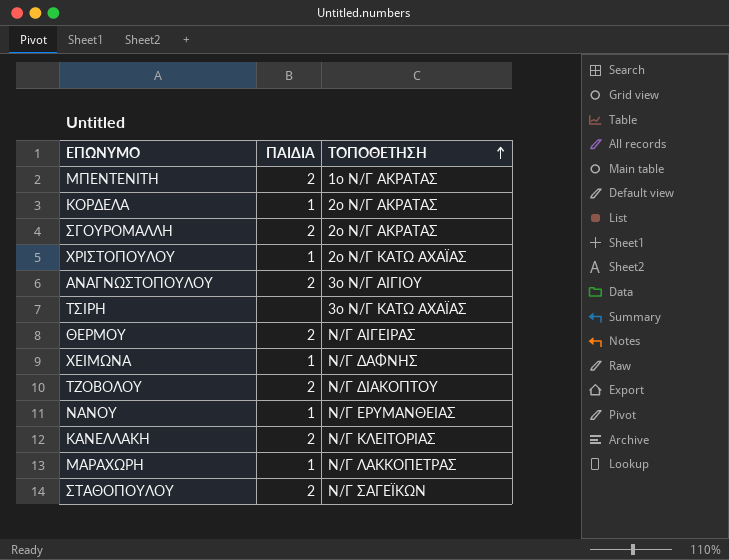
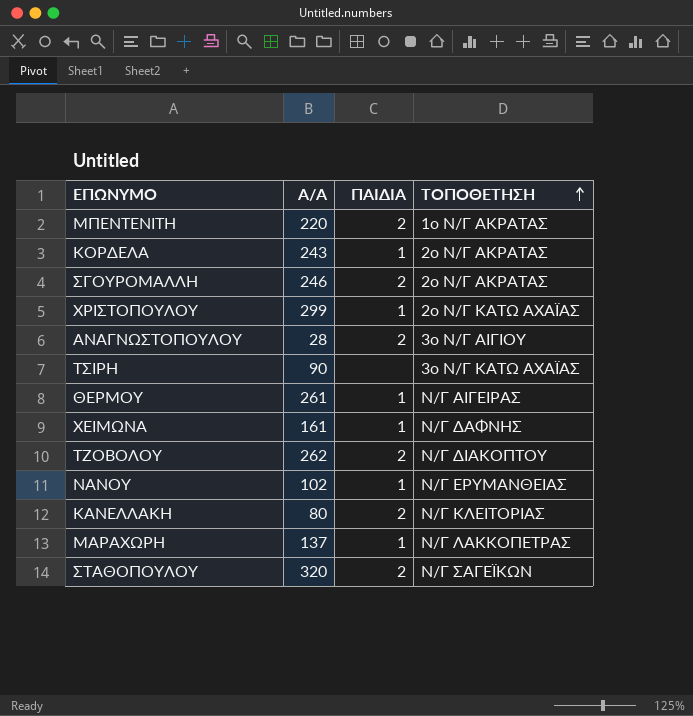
column Α/Α | position: none -> 2
ΘΕΡΜΟΥ | ΠΑΙΔΙΑ: 2 -> 1

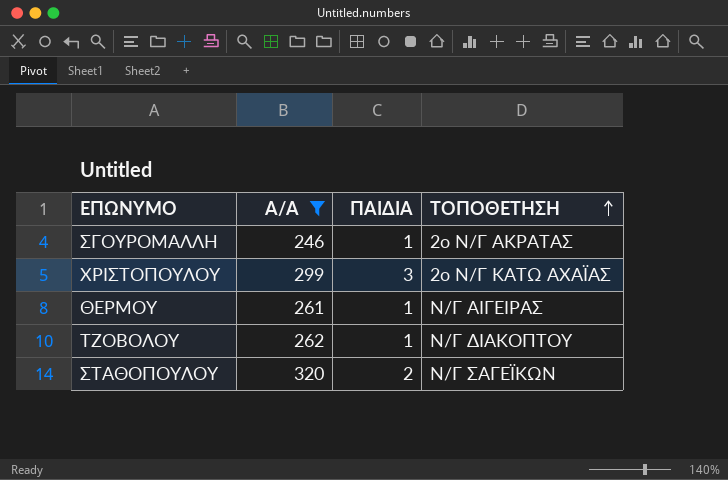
filter: none -> Α/Α >= 246
ΣΓΟΥΡΟΜΑΛΛΗ | ΠΑΙΔΙΑ: 2 -> 1
ΧΡΙΣΤΟΠΟΥΛΟΥ | ΠΑΙΔΙΑ: 1 -> 3
ΤΖΟΒΟΛΟΥ | ΠΑΙΔΙΑ: 2 -> 1

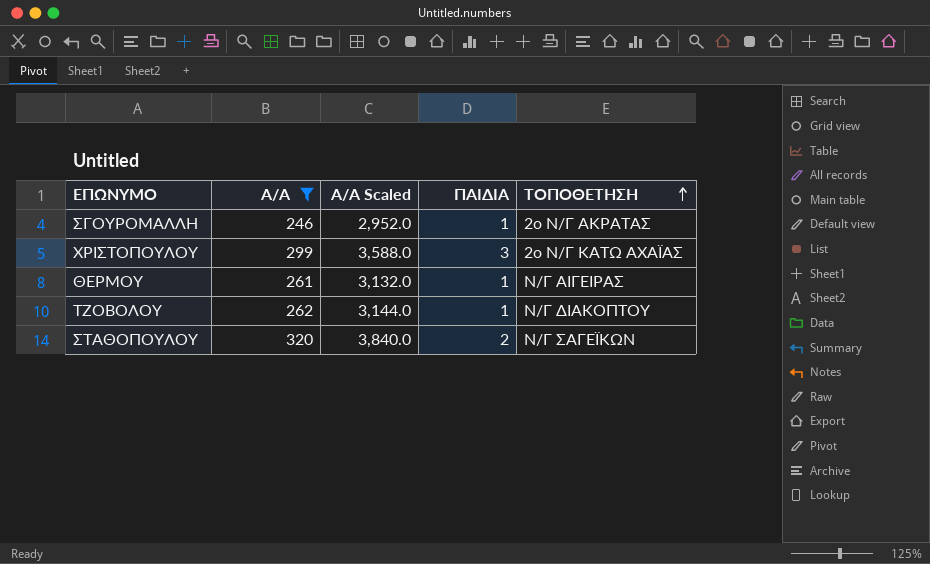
column Α/Α Scaled | formula: none -> [Α/Α] * 12

